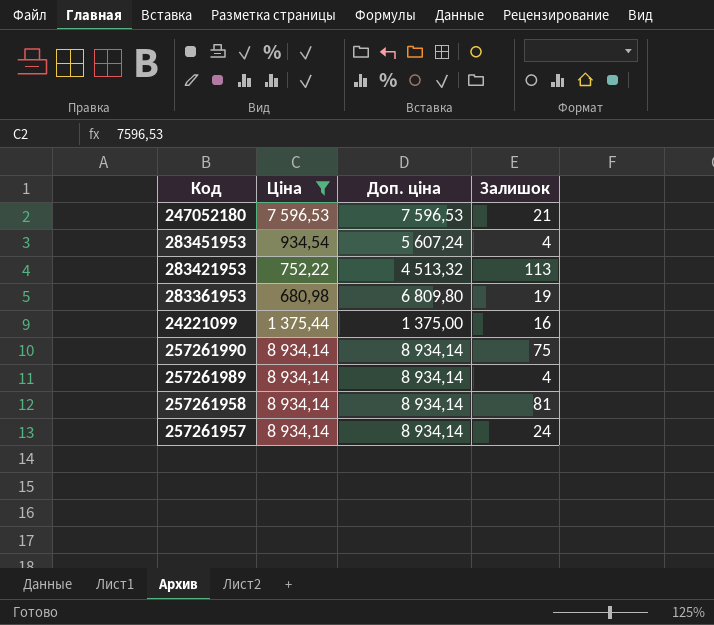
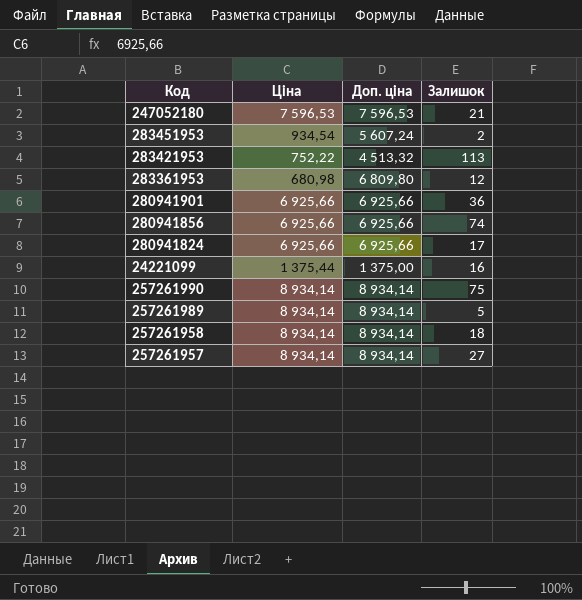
filter: Ціна != 6 925,66 -> none
283451953 | Залишок: 4 -> 2
283361953 | Залишок: 19 -> 12
257261989 | Залишок: 4 -> 5
257261958 | Залишок: 81 -> 18
257261957 | Залишок: 24 -> 27

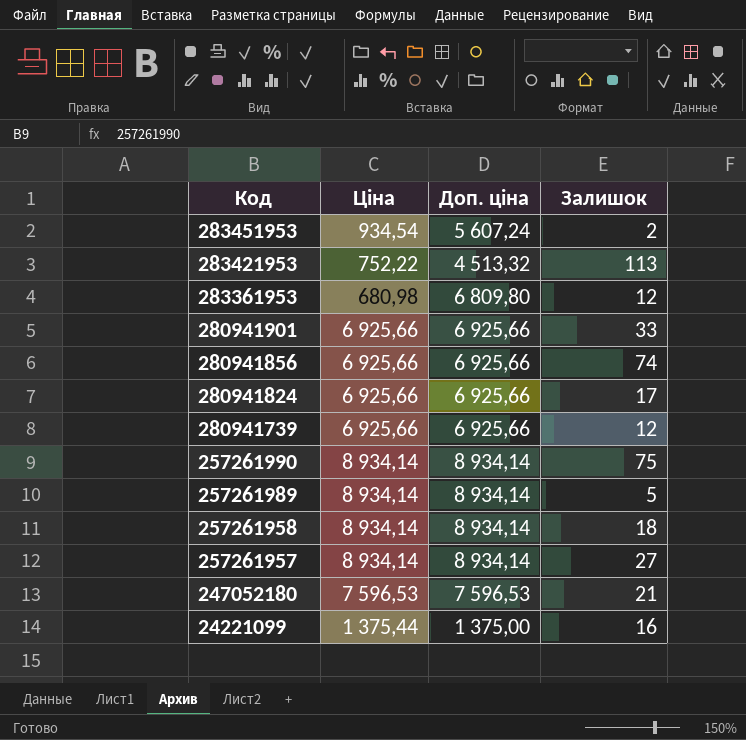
row order: none -> Код descending
280941901 | Залишок: 36 -> 33
row 280941739: none -> 6 925,66 | 6 925,66 | 12

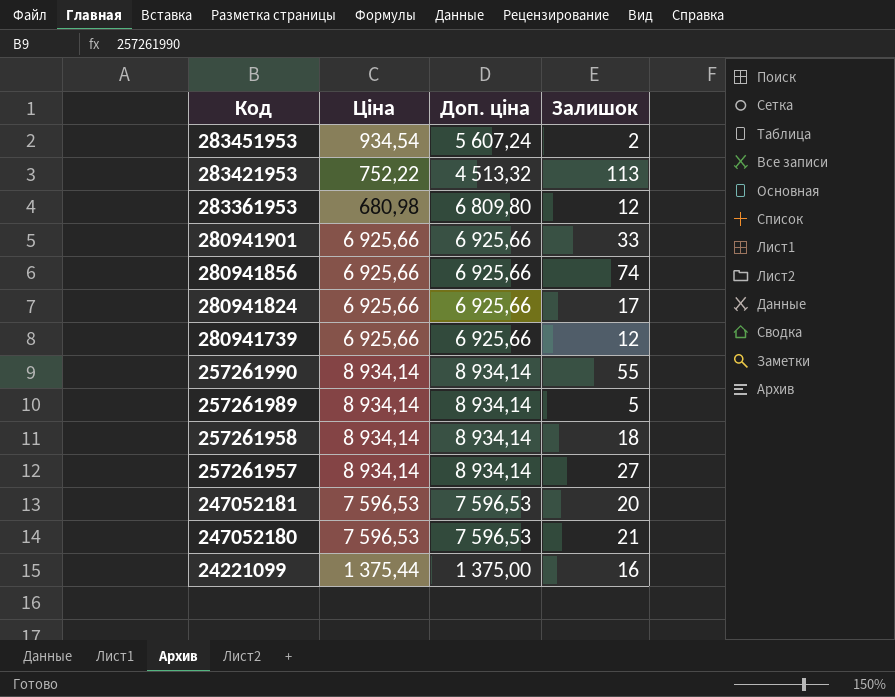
257261990 | Залишок: 75 -> 55
row 247052181: none -> 7 596,53 | 7 596,53 | 20

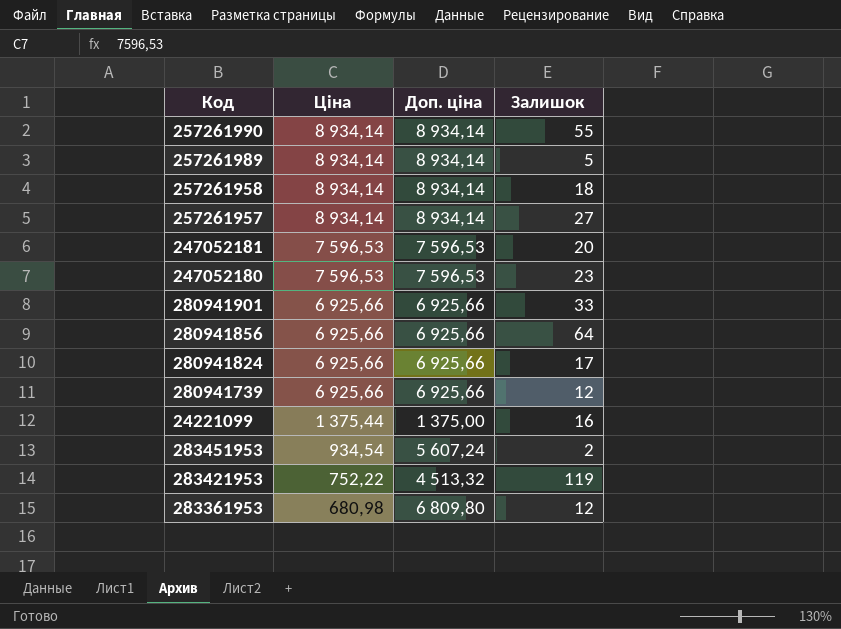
row order: Код descending -> Ціна descending
247052180 | Залишок: 21 -> 23
280941856 | Залишок: 74 -> 64
283421953 | Залишок: 113 -> 119

